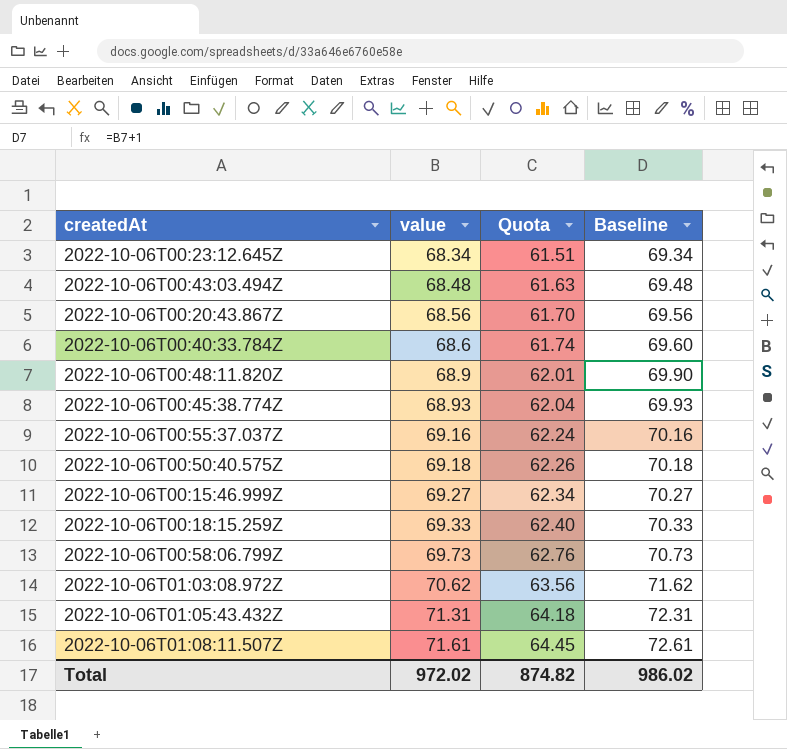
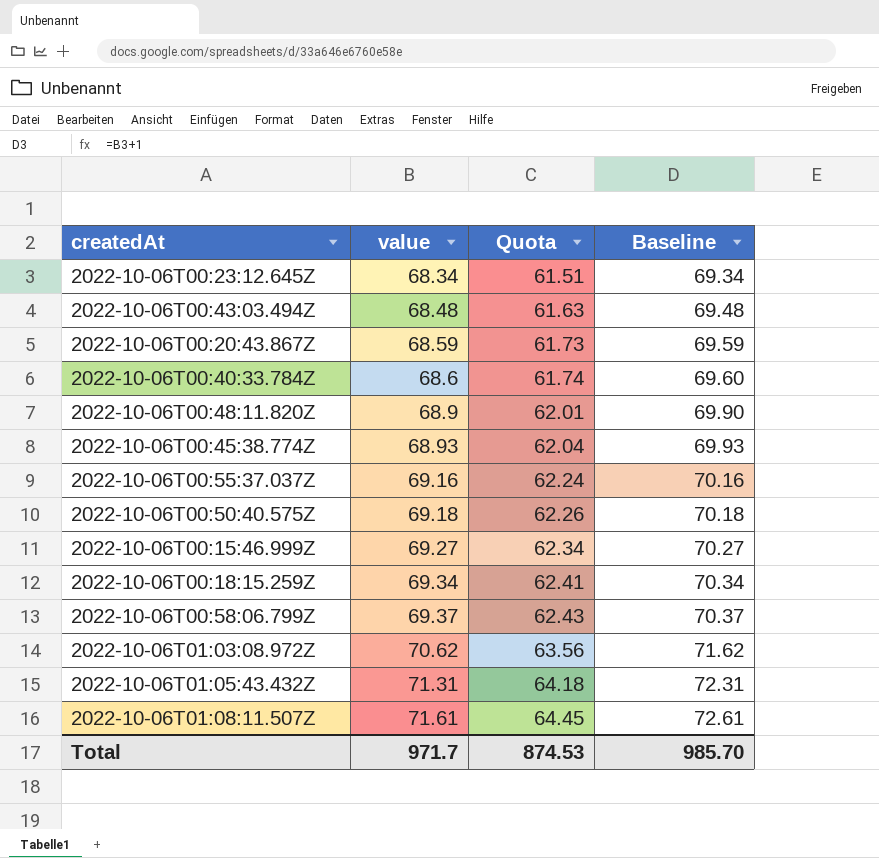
2022-10-06T00:20:43.867Z | value: 68.56 -> 68.59
2022-10-06T00:20:43.867Z | Quota: 61.70 -> 61.73
2022-10-06T00:20:43.867Z | Baseline: 69.56 -> 69.59
2022-10-06T00:18:15.259Z | value: 69.33 -> 69.34
2022-10-06T00:18:15.259Z | Quota: 62.40 -> 62.41
2022-10-06T00:18:15.259Z | Baseline: 70.33 -> 70.34
2022-10-06T00:58:06.799Z | value: 69.73 -> 69.37
2022-10-06T00:58:06.799Z | Quota: 62.76 -> 62.43
2022-10-06T00:58:06.799Z | Baseline: 70.73 -> 70.37
Total | value: 972.02 -> 971.7
Total | Quota: 874.82 -> 874.53
Total | Baseline: 986.02 -> 985.70

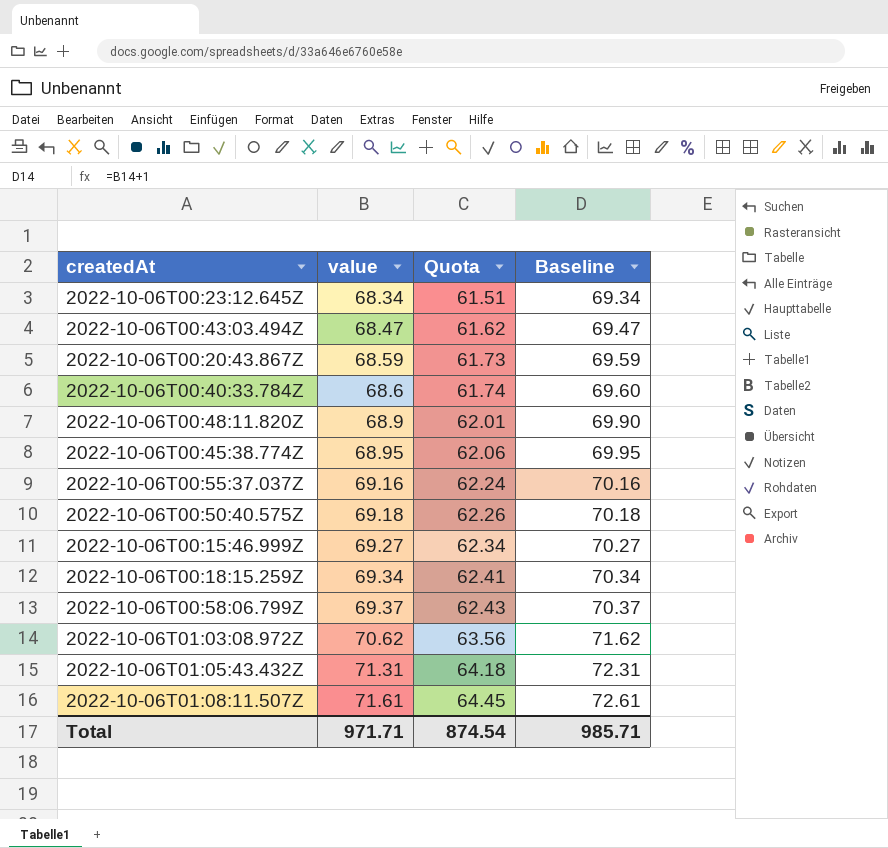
2022-10-06T00:43:03.494Z | value: 68.48 -> 68.47
2022-10-06T00:43:03.494Z | Quota: 61.63 -> 61.62
2022-10-06T00:43:03.494Z | Baseline: 69.48 -> 69.47
2022-10-06T00:45:38.774Z | value: 68.93 -> 68.95
2022-10-06T00:45:38.774Z | Quota: 62.04 -> 62.06
2022-10-06T00:45:38.774Z | Baseline: 69.93 -> 69.95
Total | value: 971.7 -> 971.71
Total | Quota: 874.53 -> 874.54
Total | Baseline: 985.70 -> 985.71

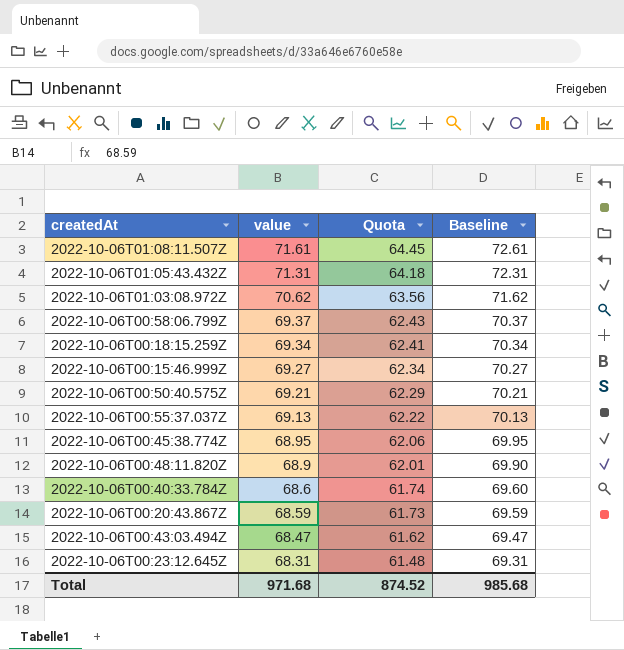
row order: value ascending -> value descending
2022-10-06T00:50:40.575Z | value: 69.18 -> 69.21
2022-10-06T00:50:40.575Z | Quota: 62.26 -> 62.29
2022-10-06T00:50:40.575Z | Baseline: 70.18 -> 70.21
2022-10-06T00:55:37.037Z | value: 69.16 -> 69.13
2022-10-06T00:55:37.037Z | Quota: 62.24 -> 62.22
2022-10-06T00:55:37.037Z | Baseline: 70.16 -> 70.13
2022-10-06T00:23:12.645Z | value: 68.34 -> 68.31
2022-10-06T00:23:12.645Z | Quota: 61.51 -> 61.48
2022-10-06T00:23:12.645Z | Baseline: 69.34 -> 69.31
Total | value: 971.71 -> 971.68
Total | Quota: 874.54 -> 874.52
Total | Baseline: 985.71 -> 985.68

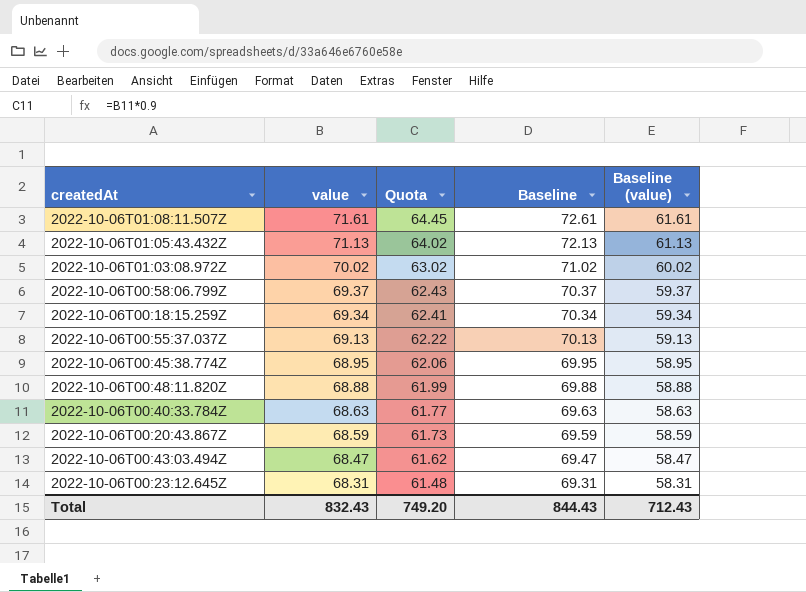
column Baseline (value) | formula: none -> [value] - 10
row 2022-10-06T00:15:46.999Z: 69.27 | 62.34 | 70.27 -> none
row 2022-10-06T00:50:40.575Z: 69.21 | 62.29 | 70.21 -> none
2022-10-06T01:05:43.432Z | value: 71.31 -> 71.13
2022-10-06T01:05:43.432Z | Quota: 64.18 -> 64.02
2022-10-06T01:05:43.432Z | Baseline: 72.31 -> 72.13
2022-10-06T01:03:08.972Z | value: 70.62 -> 70.02
2022-10-06T01:03:08.972Z | Quota: 63.56 -> 63.02
2022-10-06T01:03:08.972Z | Baseline: 71.62 -> 71.02
2022-10-06T00:48:11.820Z | value: 68.9 -> 68.88
2022-10-06T00:48:11.820Z | Quota: 62.01 -> 61.99
2022-10-06T00:48:11.820Z | Baseline: 69.90 -> 69.88
2022-10-06T00:40:33.784Z | value: 68.6 -> 68.63
2022-10-06T00:40:33.784Z | Quota: 61.74 -> 61.77
2022-10-06T00:40:33.784Z | Baseline: 69.60 -> 69.63
Total | value: 971.68 -> 832.43
Total | Quota: 874.52 -> 749.20
Total | Baseline: 985.68 -> 844.43

